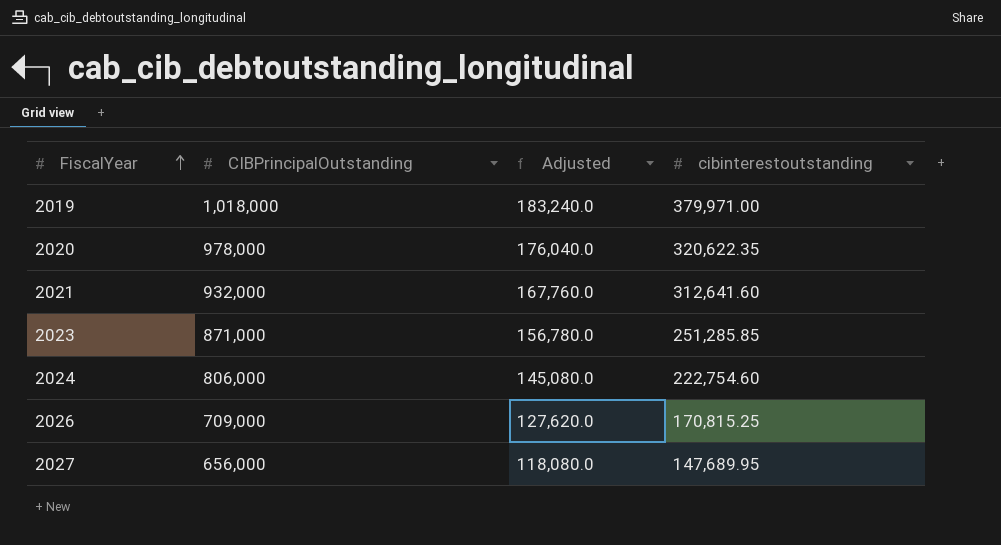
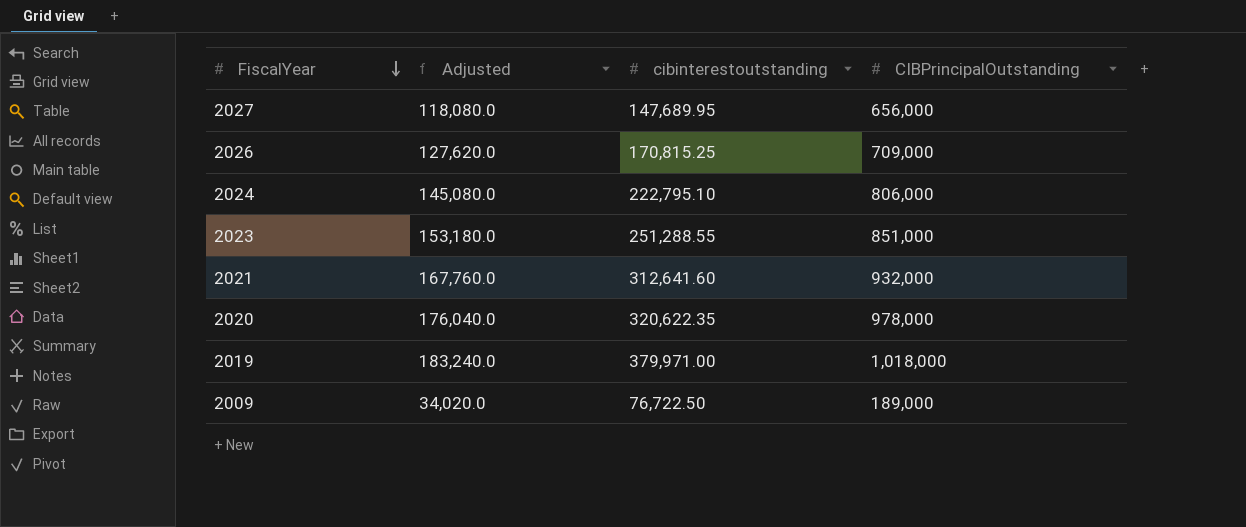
row order: FiscalYear ascending -> FiscalYear descending
column CIBPrincipalOutstanding | position: 2 -> 4
2024 | cibinterestoutstanding: 222,754.60 -> 222,795.10
2023 | Adjusted: 156,780.0 -> 153,180.0
2023 | cibinterestoutstanding: 251,285.85 -> 251,288.55
2023 | CIBPrincipalOutstanding: 871,000 -> 851,000
row 2009: none -> 34,020.0 | 76,722.50 | 189,000

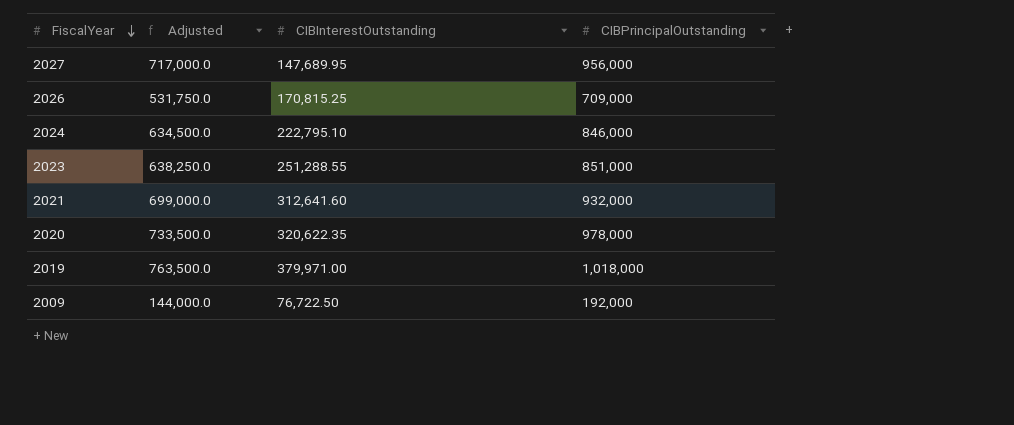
column Adjusted | formula: [CIBPrincipalOutstanding] * 0.18 -> [CIBPrincipalOutstanding] * 0.75
column name: cibinterestoutstanding -> CIBInterestOutstanding
2027 | CIBPrincipalOutstanding: 656,000 -> 956,000
2024 | CIBPrincipalOutstanding: 806,000 -> 846,000
2009 | CIBPrincipalOutstanding: 189,000 -> 192,000

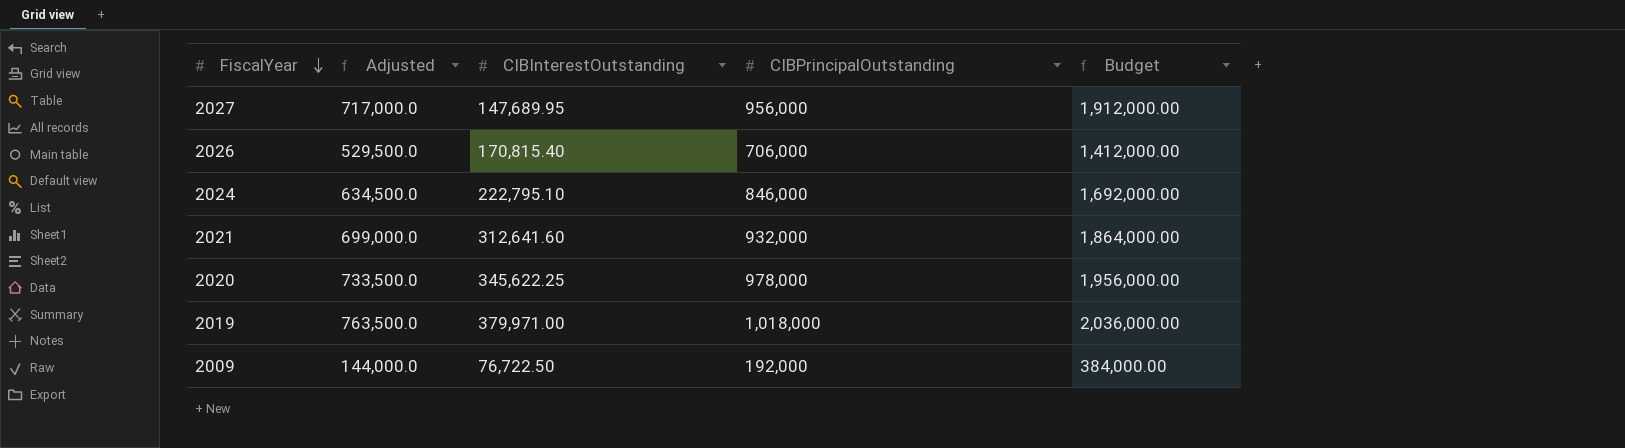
column Budget | formula: none -> [CIBPrincipalOutstanding] * 2
row 2023: 638,250.0 | 251,288.55 | 851,000 -> none
2026 | Adjusted: 531,750.0 -> 529,500.0
2026 | CIBInterestOutstanding: 170,815.25 -> 170,815.40
2026 | CIBPrincipalOutstanding: 709,000 -> 706,000
2020 | CIBInterestOutstanding: 320,622.35 -> 345,622.25

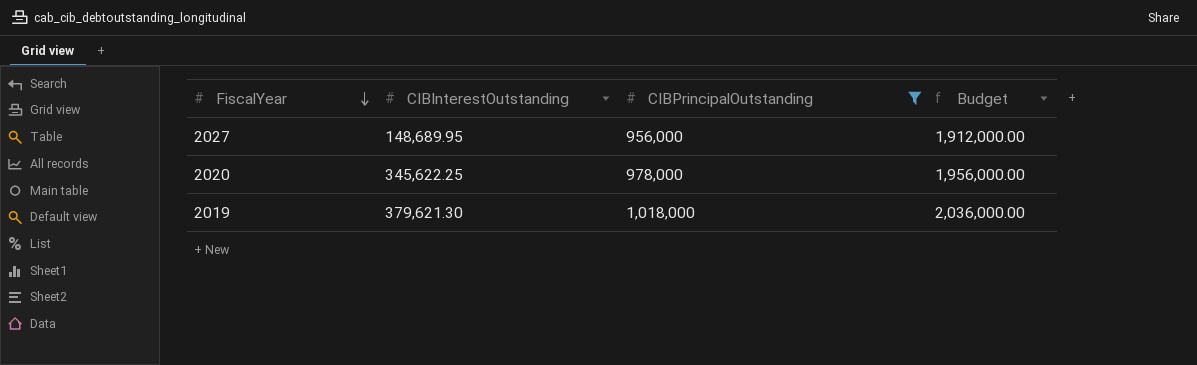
filter: none -> CIBPrincipalOutstanding >= 956,000
column Adjusted | formula: [CIBPrincipalOutstanding] * 0.75 -> none
2027 | CIBInterestOutstanding: 147,689.95 -> 148,689.95
2019 | CIBInterestOutstanding: 379,971.00 -> 379,621.30

